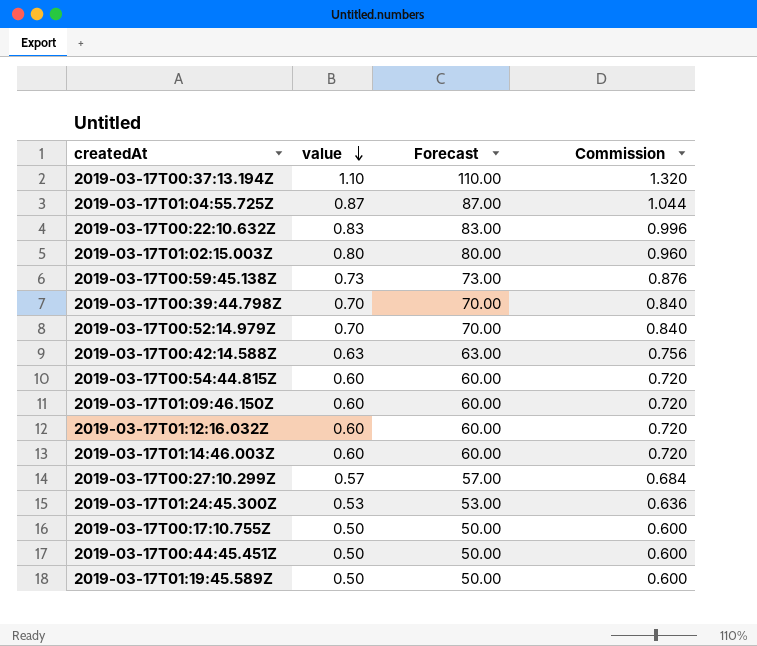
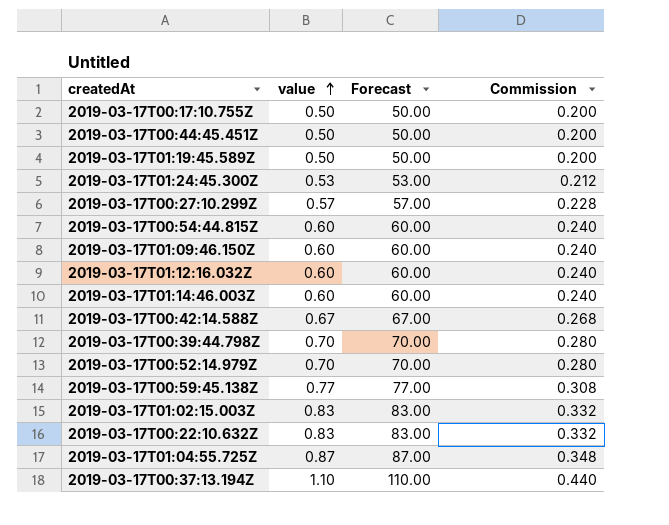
row order: value descending -> value ascending
column Commission | formula: [value] * 1.2 -> [value] * 0.4
2019-03-17T00:42:14.588Z | value: 0.63 -> 0.67
2019-03-17T00:42:14.588Z | Forecast: 63.00 -> 67.00
2019-03-17T00:59:45.138Z | value: 0.73 -> 0.77
2019-03-17T00:59:45.138Z | Forecast: 73.00 -> 77.00
2019-03-17T01:02:15.003Z | value: 0.80 -> 0.83
2019-03-17T01:02:15.003Z | Forecast: 80.00 -> 83.00

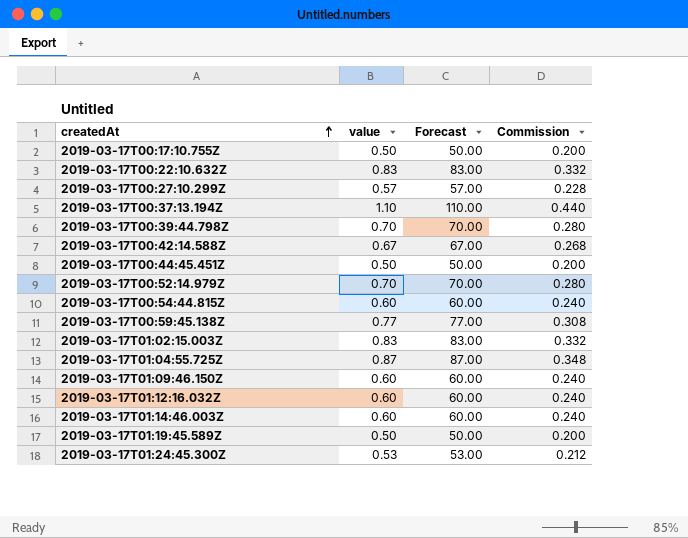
row order: value ascending -> createdAt ascending

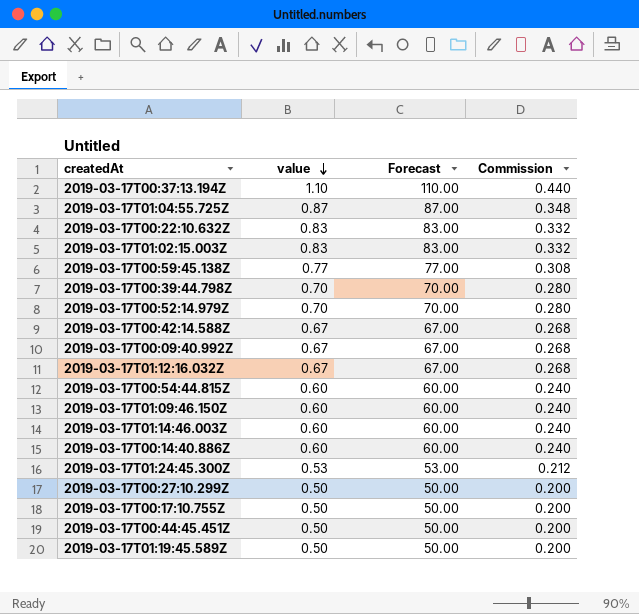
row order: createdAt ascending -> value descending
row 2019-03-17T00:09:40.992Z: none -> 0.67 | 67.00 | 0.268
2019-03-17T01:12:16.032Z | value: 0.60 -> 0.67
2019-03-17T01:12:16.032Z | Forecast: 60.00 -> 67.00
2019-03-17T01:12:16.032Z | Commission: 0.240 -> 0.268
row 2019-03-17T00:14:40.886Z: none -> 0.60 | 60.00 | 0.240
2019-03-17T00:27:10.299Z | value: 0.57 -> 0.50
2019-03-17T00:27:10.299Z | Forecast: 57.00 -> 50.00
2019-03-17T00:27:10.299Z | Commission: 0.228 -> 0.200

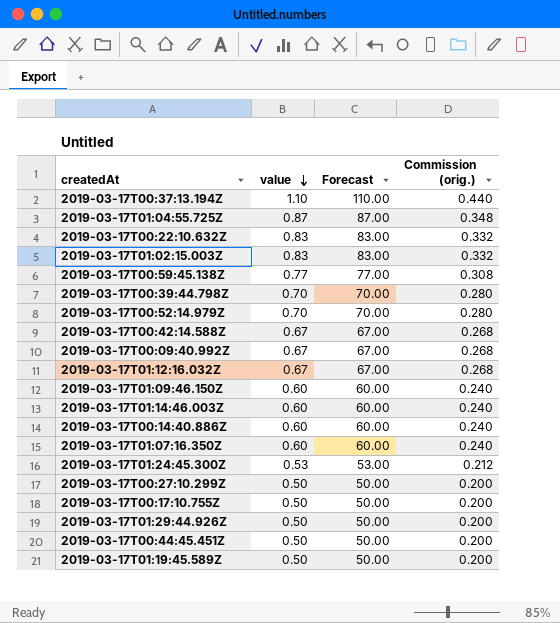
column name: Commission -> Commission (orig.)
row 2019-03-17T00:54:44.815Z: 0.60 | 60.00 | 0.240 -> none
row 2019-03-17T01:07:16.350Z: none -> 0.60 | 60.00 | 0.240
row 2019-03-17T01:29:44.926Z: none -> 0.50 | 50.00 | 0.200

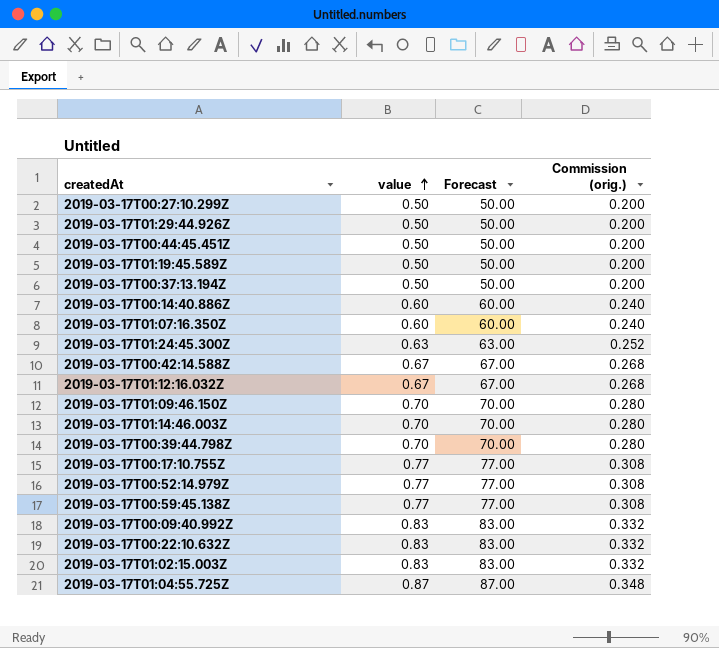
row order: value descending -> value ascending
2019-03-17T00:37:13.194Z | value: 1.10 -> 0.50
2019-03-17T00:37:13.194Z | Forecast: 110.00 -> 50.00
2019-03-17T00:37:13.194Z | Commission (orig.): 0.440 -> 0.200
2019-03-17T01:24:45.300Z | value: 0.53 -> 0.63
2019-03-17T01:24:45.300Z | Forecast: 53.00 -> 63.00
2019-03-17T01:24:45.300Z | Commission (orig.): 0.212 -> 0.252
2019-03-17T01:09:46.150Z | value: 0.60 -> 0.70
2019-03-17T01:09:46.150Z | Forecast: 60.00 -> 70.00
2019-03-17T01:09:46.150Z | Commission (orig.): 0.240 -> 0.280
2019-03-17T01:14:46.003Z | value: 0.60 -> 0.70
2019-03-17T01:14:46.003Z | Forecast: 60.00 -> 70.00
2019-03-17T01:14:46.003Z | Commission (orig.): 0.240 -> 0.280
2019-03-17T00:17:10.755Z | value: 0.50 -> 0.77
2019-03-17T00:17:10.755Z | Forecast: 50.00 -> 77.00
2019-03-17T00:17:10.755Z | Commission (orig.): 0.200 -> 0.308
2019-03-17T00:52:14.979Z | value: 0.70 -> 0.77
2019-03-17T00:52:14.979Z | Forecast: 70.00 -> 77.00
2019-03-17T00:52:14.979Z | Commission (orig.): 0.280 -> 0.308
2019-03-17T00:09:40.992Z | value: 0.67 -> 0.83
2019-03-17T00:09:40.992Z | Forecast: 67.00 -> 83.00
2019-03-17T00:09:40.992Z | Commission (orig.): 0.268 -> 0.332

